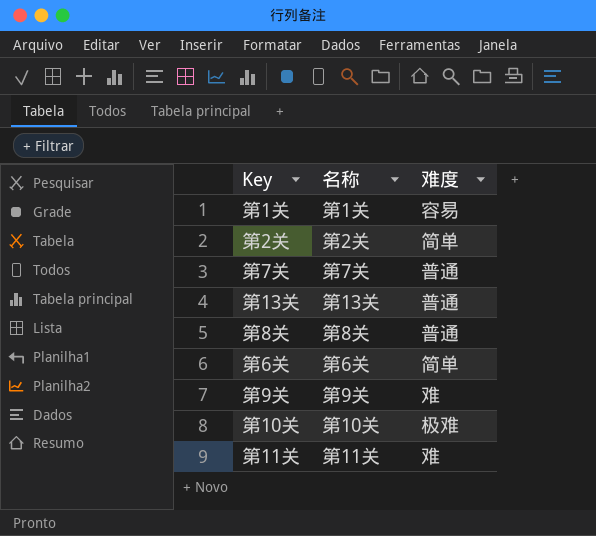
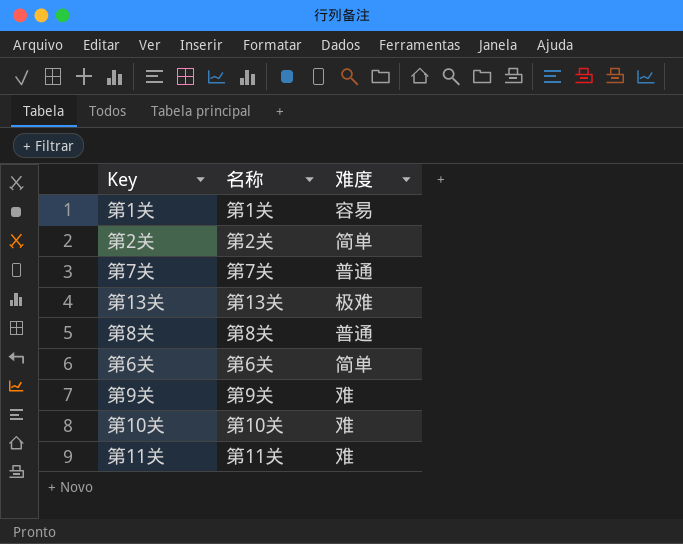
第13关 | 难度: 普通 -> 极难
第10关 | 难度: 极难 -> 难

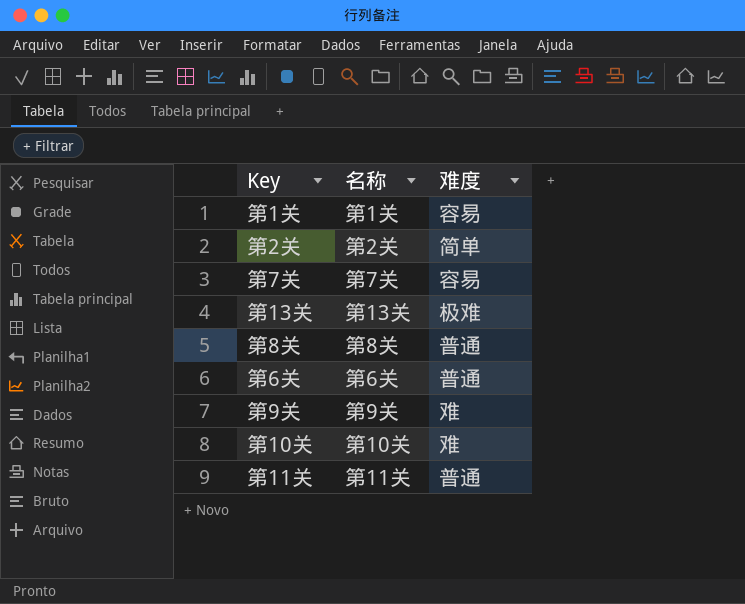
第7关 | 难度: 普通 -> 容易
第6关 | 难度: 简单 -> 普通
第11关 | 难度: 难 -> 普通

